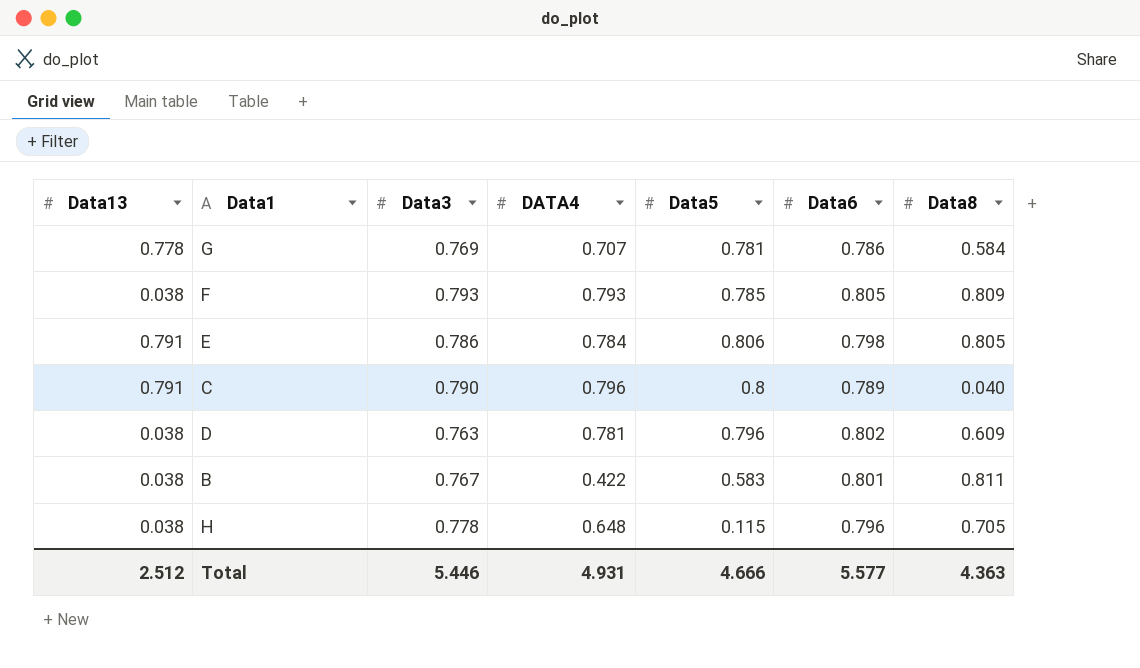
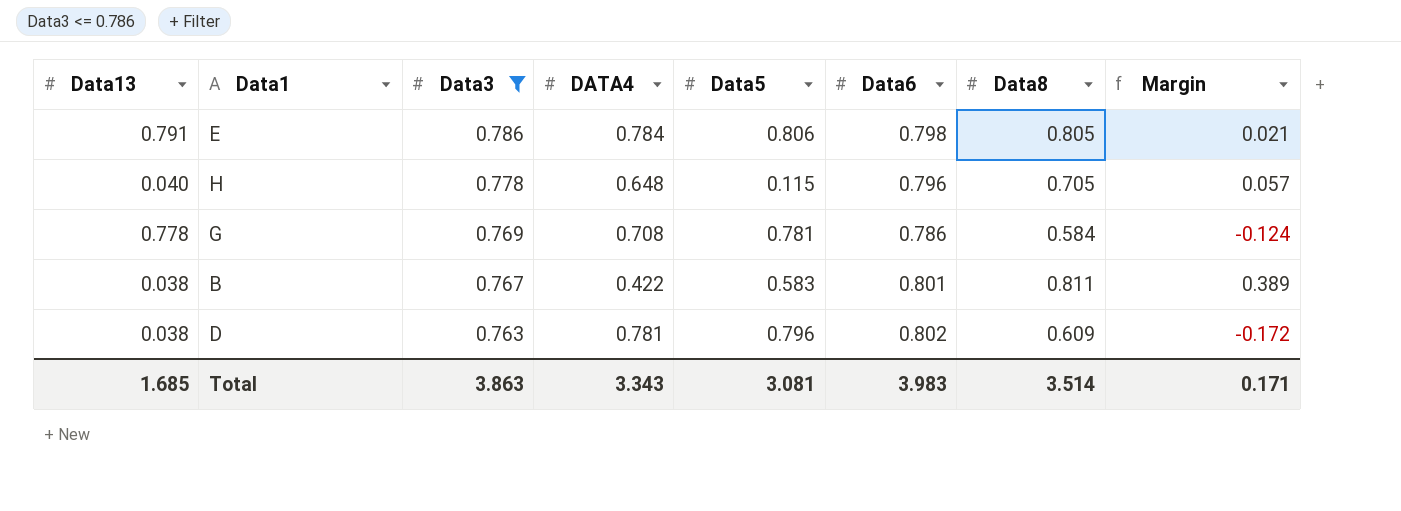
filter: none -> Data3 <= 0.786
row order: none -> Data3 descending
column Margin | formula: none -> [Data8] - [DATA4]
H | Data13: 0.038 -> 0.040
G | DATA4: 0.707 -> 0.708
Total | Data13: 2.512 -> 1.685
Total | Data3: 5.446 -> 3.863
Total | DATA4: 4.931 -> 3.343
Total | Data5: 4.666 -> 3.081
Total | Data6: 5.577 -> 3.983
Total | Data8: 4.363 -> 3.514

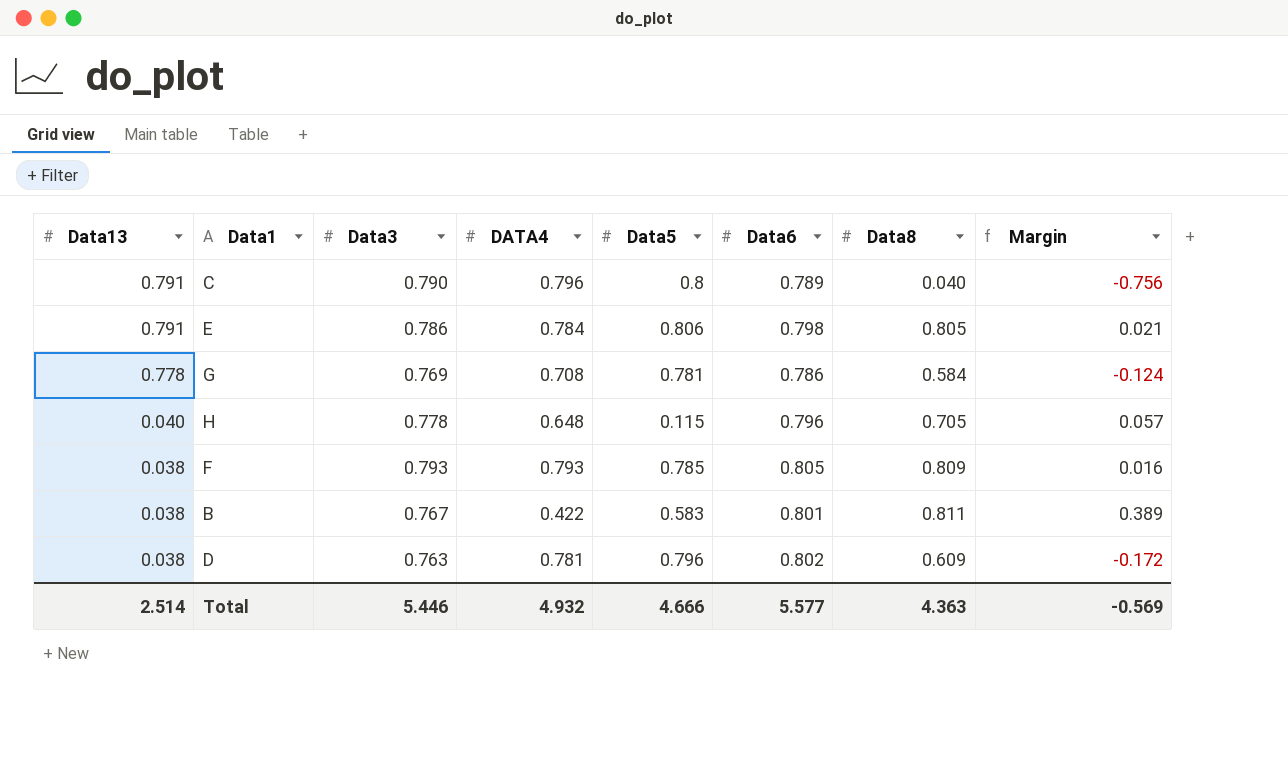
filter: Data3 <= 0.786 -> none
row order: Data3 descending -> Data13 descending
Total | Data13: 1.685 -> 2.514
Total | Data3: 3.863 -> 5.446
Total | DATA4: 3.343 -> 4.932
Total | Data5: 3.081 -> 4.666
Total | Data6: 3.983 -> 5.577
Total | Data8: 3.514 -> 4.363
Total | Margin: 0.171 -> -0.569

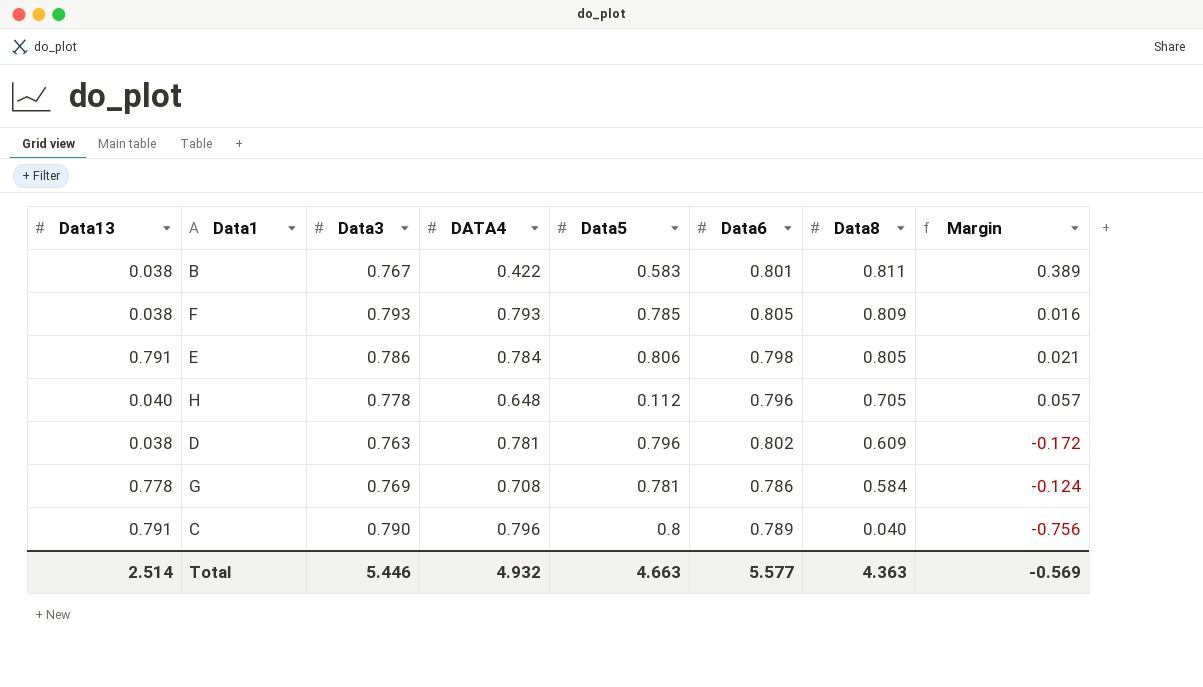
row order: Data13 descending -> Data8 descending
H | Data5: 0.115 -> 0.112
Total | Data5: 4.666 -> 4.663

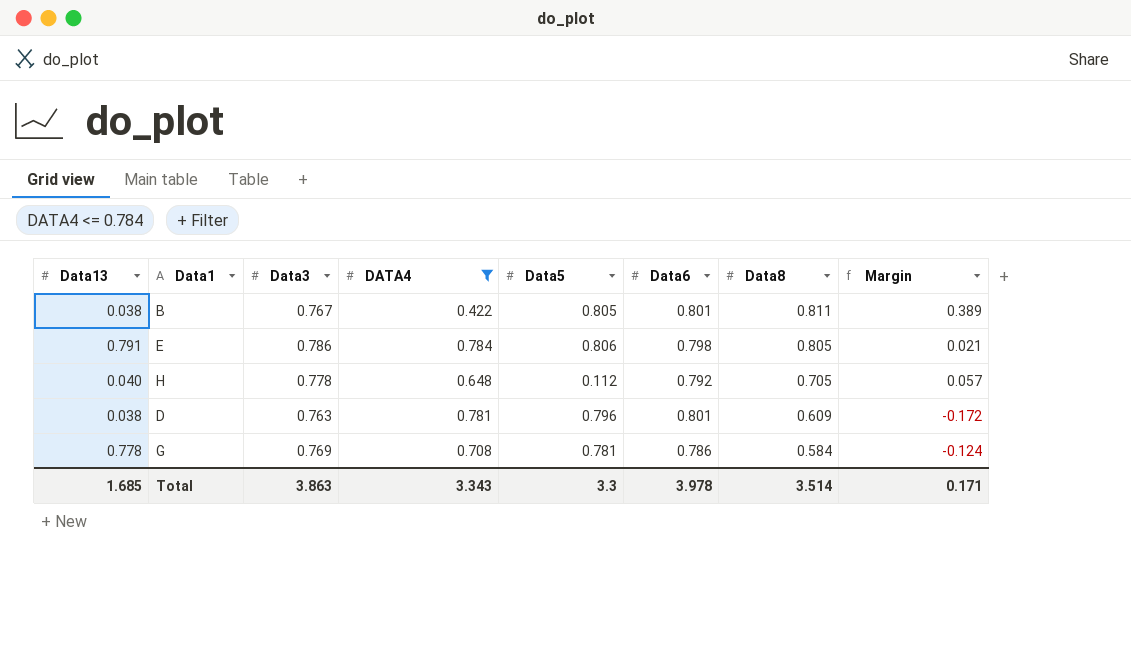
filter: none -> DATA4 <= 0.784
B | Data5: 0.583 -> 0.805
H | Data6: 0.796 -> 0.792
D | Data6: 0.802 -> 0.801
Total | Data13: 2.514 -> 1.685
Total | Data3: 5.446 -> 3.863
Total | DATA4: 4.932 -> 3.343
Total | Data5: 4.663 -> 3.3
Total | Data6: 5.577 -> 3.978
Total | Data8: 4.363 -> 3.514
Total | Margin: -0.569 -> 0.171

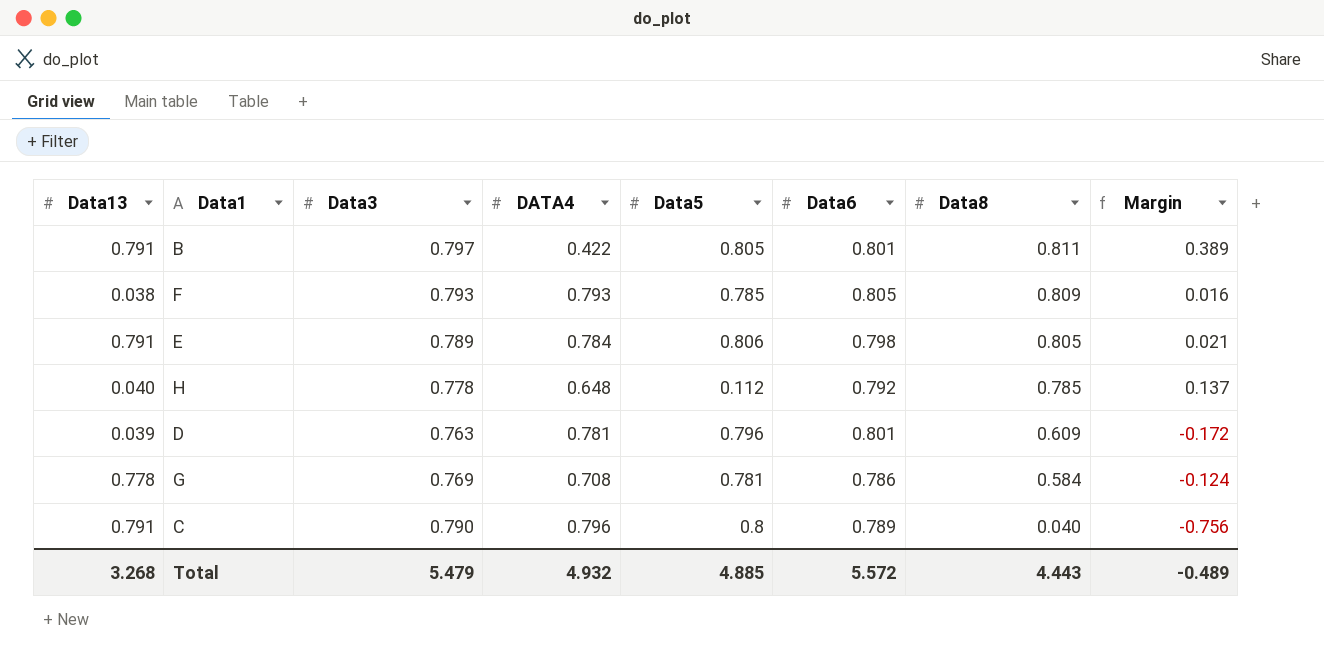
filter: DATA4 <= 0.784 -> none
B | Data13: 0.038 -> 0.791
B | Data3: 0.767 -> 0.797
E | Data3: 0.786 -> 0.789
H | Data8: 0.705 -> 0.785
H | Margin: 0.057 -> 0.137
D | Data13: 0.038 -> 0.039
Total | Data13: 1.685 -> 3.268
Total | Data3: 3.863 -> 5.479
Total | DATA4: 3.343 -> 4.932
Total | Data5: 3.3 -> 4.885
Total | Data6: 3.978 -> 5.572
Total | Data8: 3.514 -> 4.443
Total | Margin: 0.171 -> -0.489

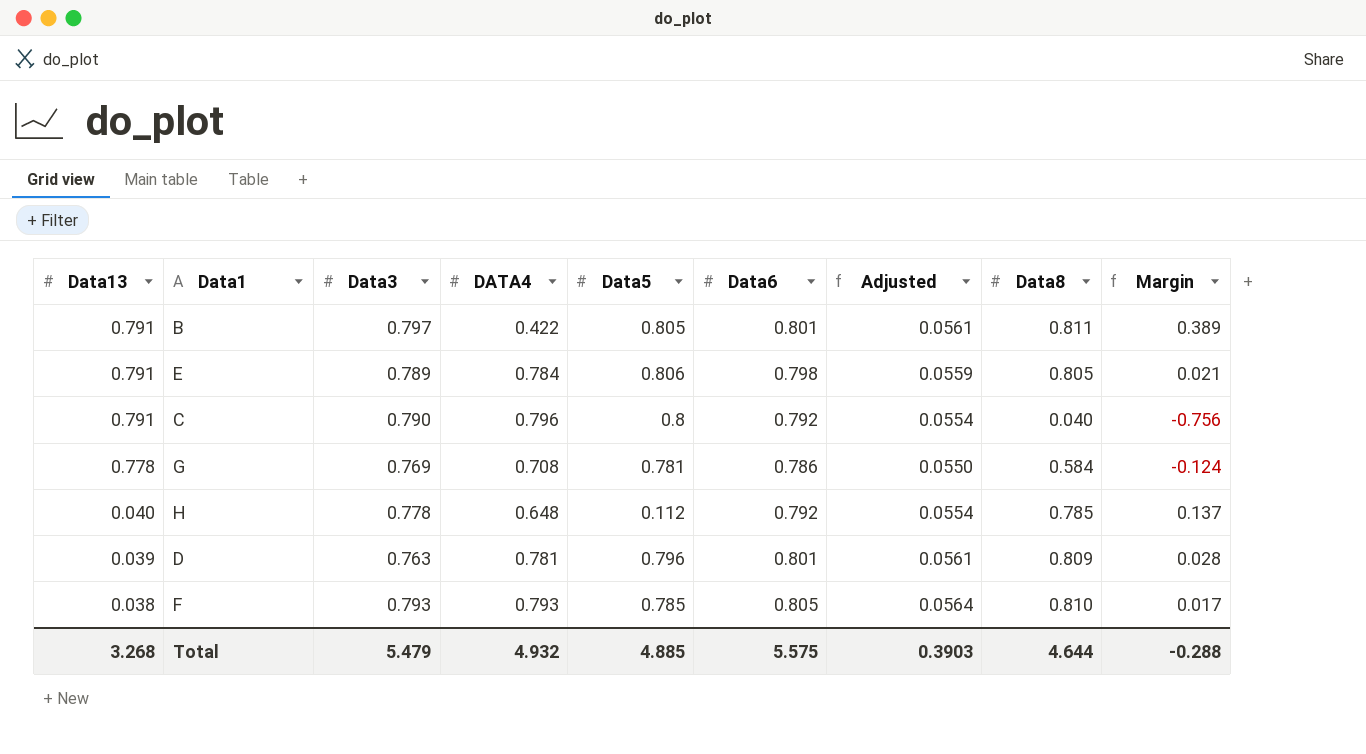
row order: Data8 descending -> Data13 descending
column Adjusted | formula: none -> [Data6] * 0.07
C | Data6: 0.789 -> 0.792
D | Data8: 0.609 -> 0.809
D | Margin: -0.172 -> 0.028
F | Data8: 0.809 -> 0.810
F | Margin: 0.016 -> 0.017
Total | Data6: 5.572 -> 5.575
Total | Data8: 4.443 -> 4.644
Total | Margin: -0.489 -> -0.288

